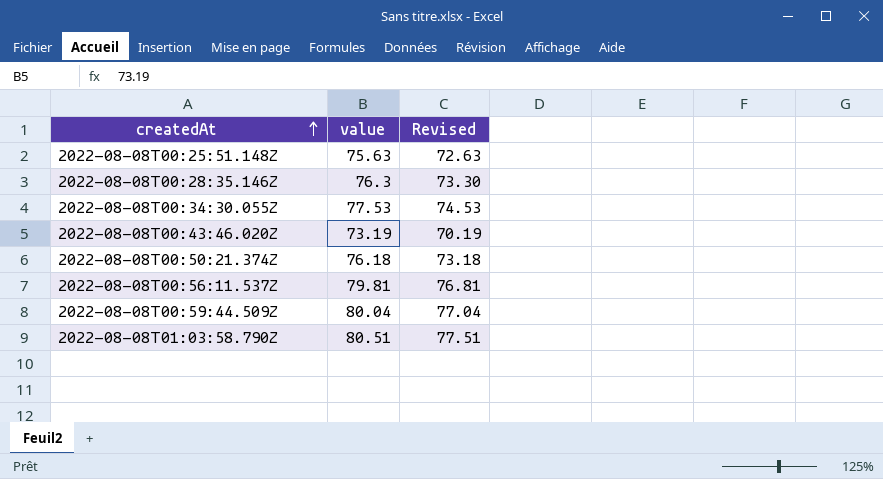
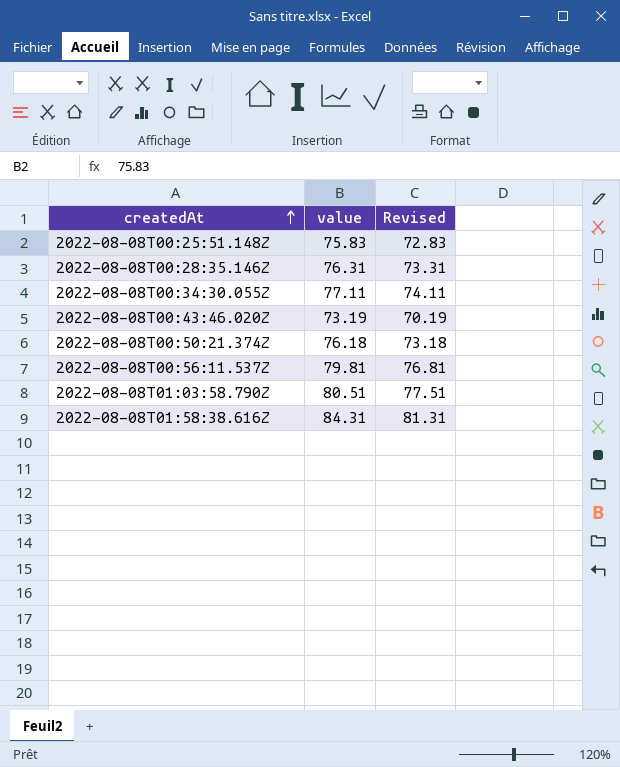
row 2022-08-08T00:59:44.509Z: 80.04 | 77.04 -> none
2022-08-08T00:25:51.148Z | value: 75.63 -> 75.83
2022-08-08T00:25:51.148Z | Revised: 72.63 -> 72.83
2022-08-08T00:28:35.146Z | value: 76.3 -> 76.31
2022-08-08T00:28:35.146Z | Revised: 73.30 -> 73.31
2022-08-08T00:34:30.055Z | value: 77.53 -> 77.11
2022-08-08T00:34:30.055Z | Revised: 74.53 -> 74.11
row 2022-08-08T01:58:38.616Z: none -> 84.31 | 81.31

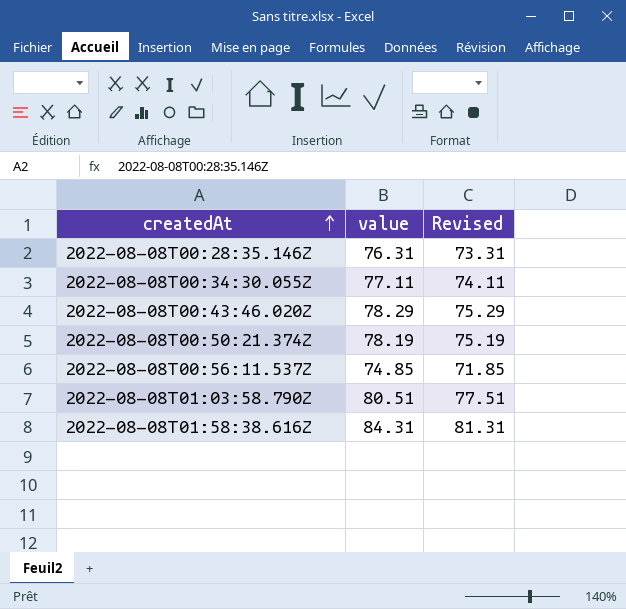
row 2022-08-08T00:25:51.148Z: 75.83 | 72.83 -> none
2022-08-08T00:43:46.020Z | value: 73.19 -> 78.29
2022-08-08T00:43:46.020Z | Revised: 70.19 -> 75.29
2022-08-08T00:50:21.374Z | value: 76.18 -> 78.19
2022-08-08T00:50:21.374Z | Revised: 73.18 -> 75.19
2022-08-08T00:56:11.537Z | value: 79.81 -> 74.85
2022-08-08T00:56:11.537Z | Revised: 76.81 -> 71.85

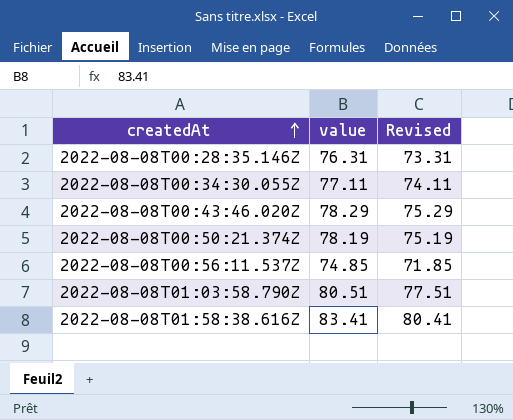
2022-08-08T01:58:38.616Z | value: 84.31 -> 83.41
2022-08-08T01:58:38.616Z | Revised: 81.31 -> 80.41

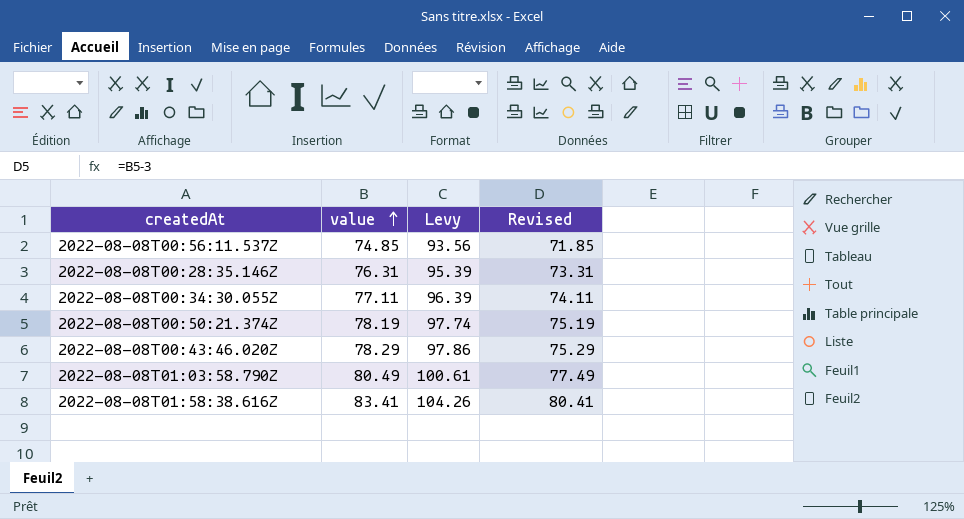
row order: createdAt ascending -> value ascending
column Levy | formula: none -> [value] * 1.25
2022-08-08T01:03:58.790Z | value: 80.51 -> 80.49
2022-08-08T01:03:58.790Z | Revised: 77.51 -> 77.49

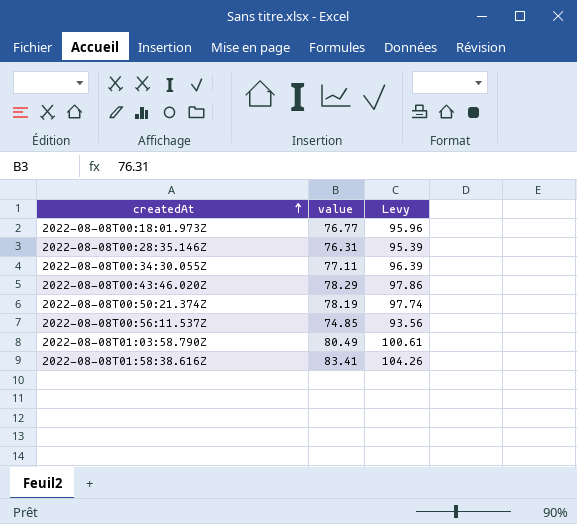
row order: value ascending -> createdAt ascending
column Revised | formula: [value] - 3 -> none
row 2022-08-08T00:18:01.973Z: none -> 76.77 | 95.96

